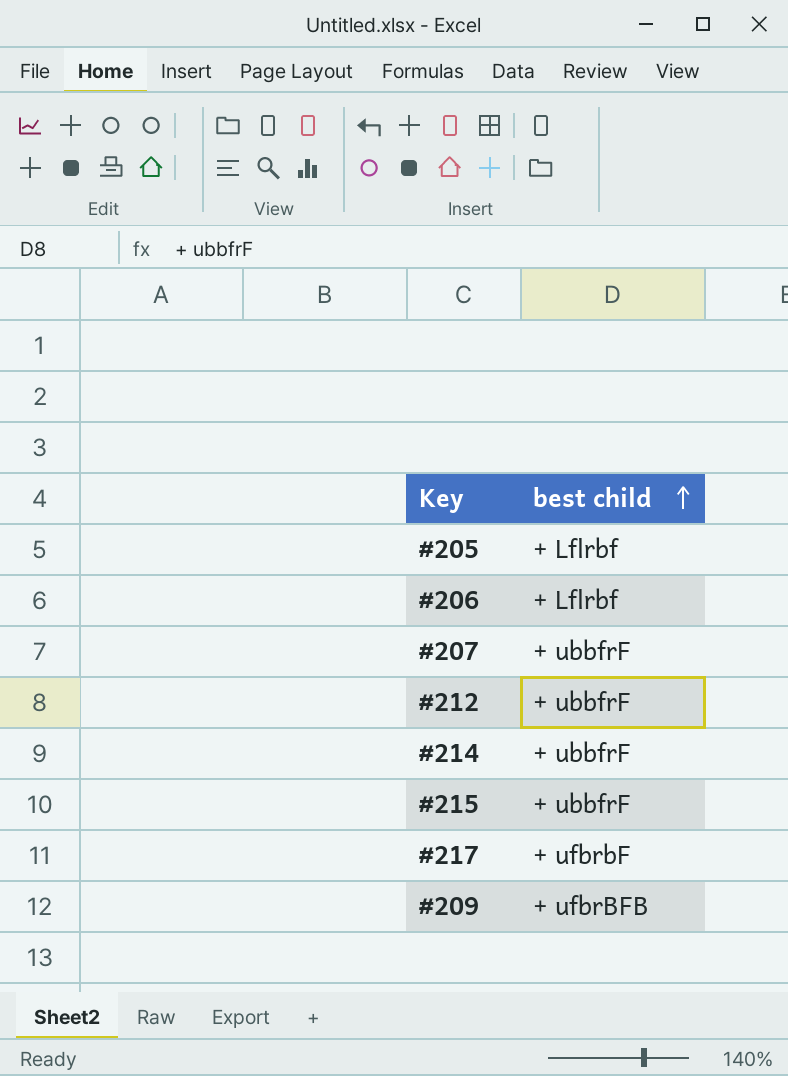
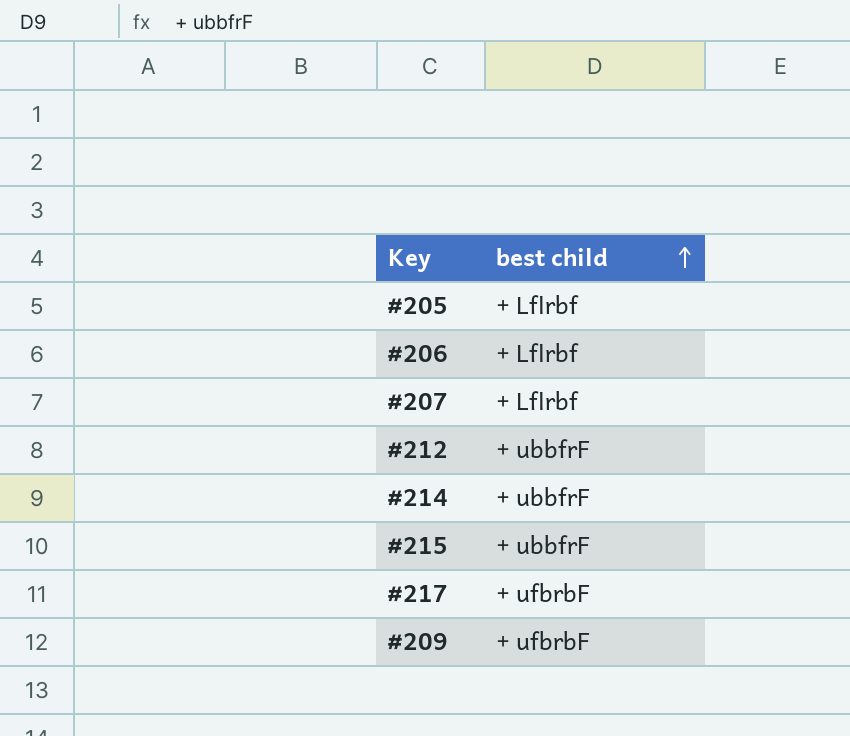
#207 | best child: + ubbfrF -> + Lflrbf
#209 | best child: + ufbrBFB -> + ufbrbF

